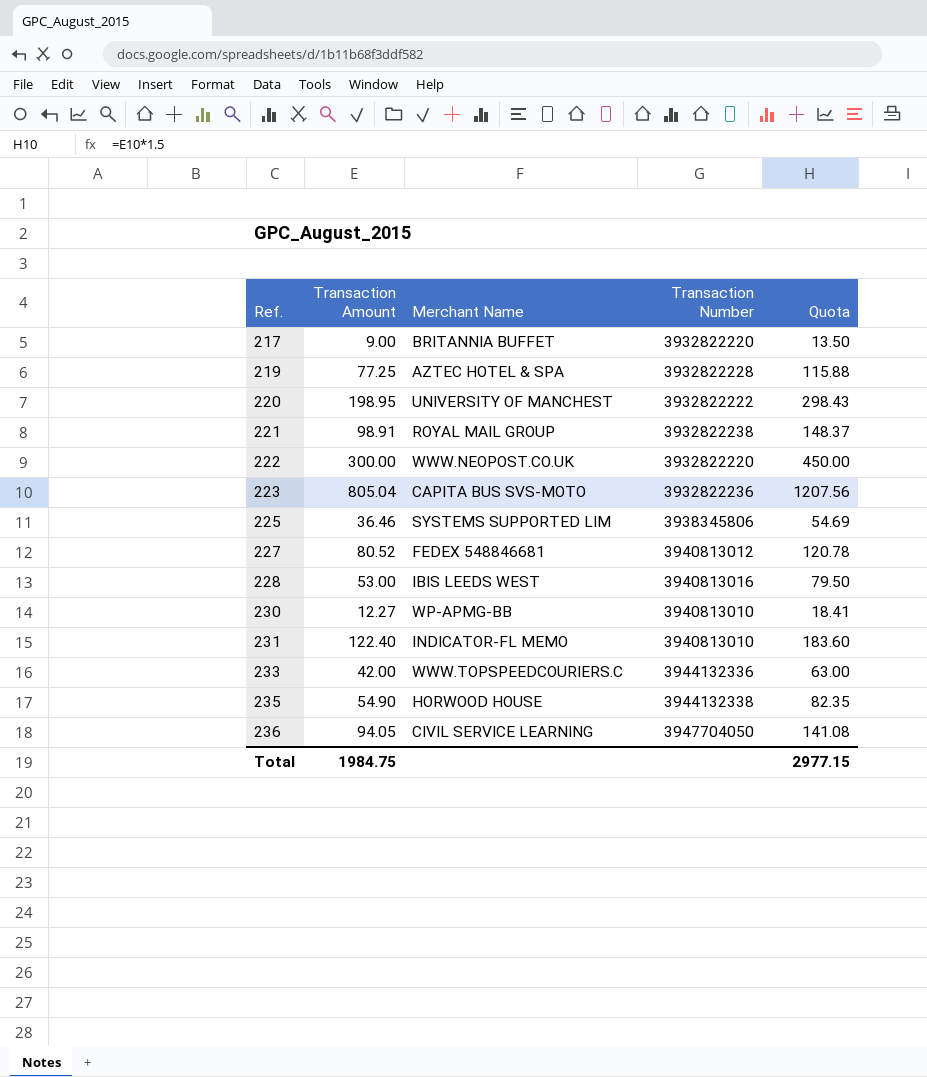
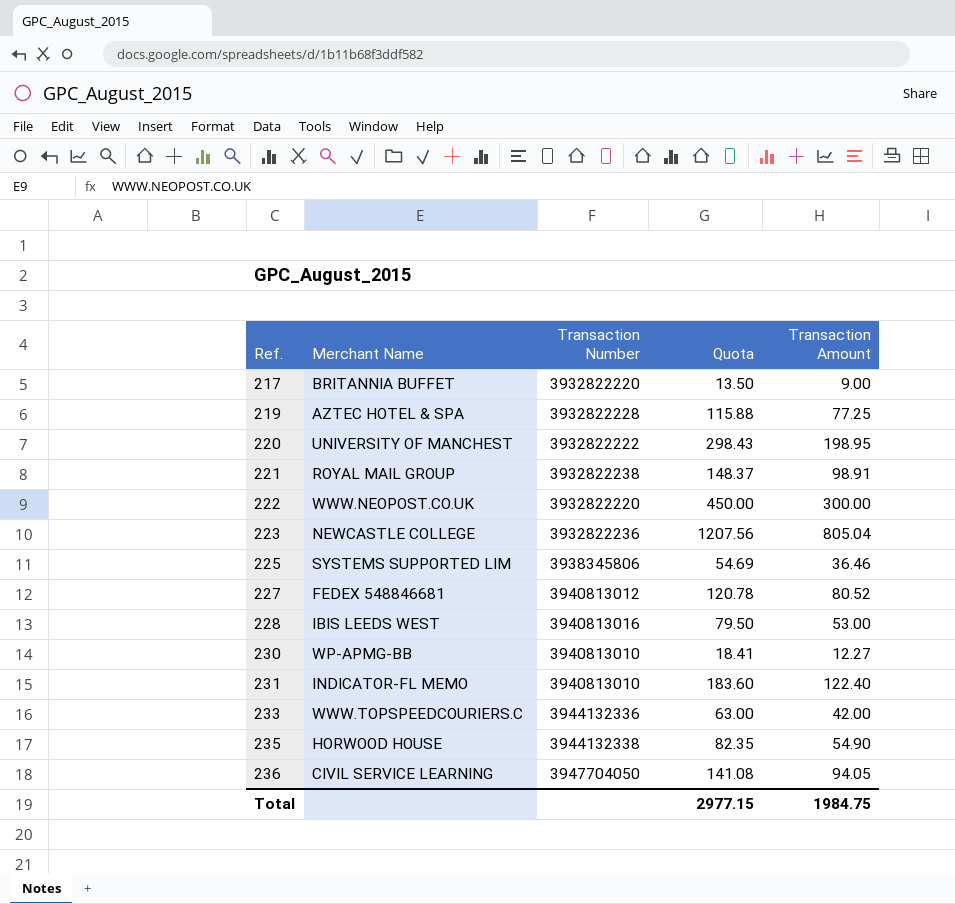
column Transaction Amount | position: 2 -> 5
223 | Merchant Name: CAPITA BUS SVS-MOTO -> NEWCASTLE COLLEGE

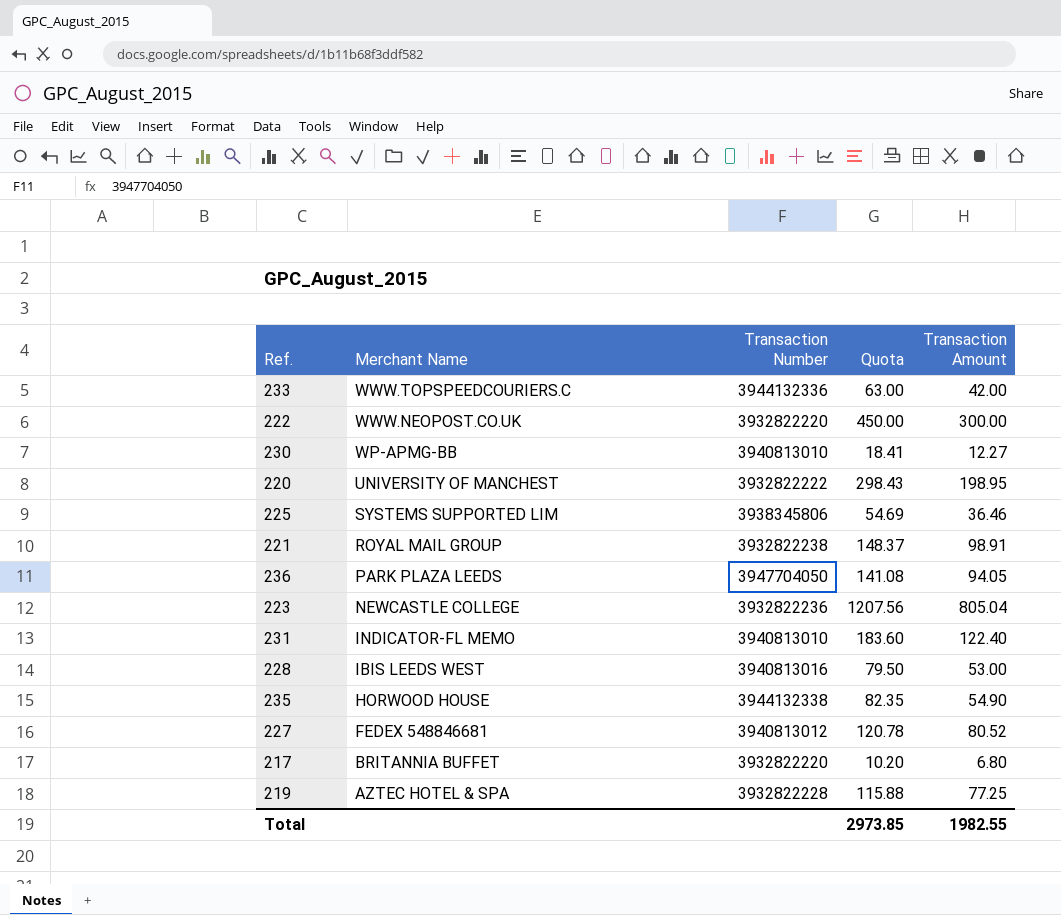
row order: Ref. ascending -> Merchant Name descending
236 | Merchant Name: CIVIL SERVICE LEARNING -> PARK PLAZA LEEDS
217 | Quota: 13.50 -> 10.20
217 | Transaction Amount: 9.00 -> 6.80
Total | Quota: 2977.15 -> 2973.85
Total | Transaction Amount: 1984.75 -> 1982.55

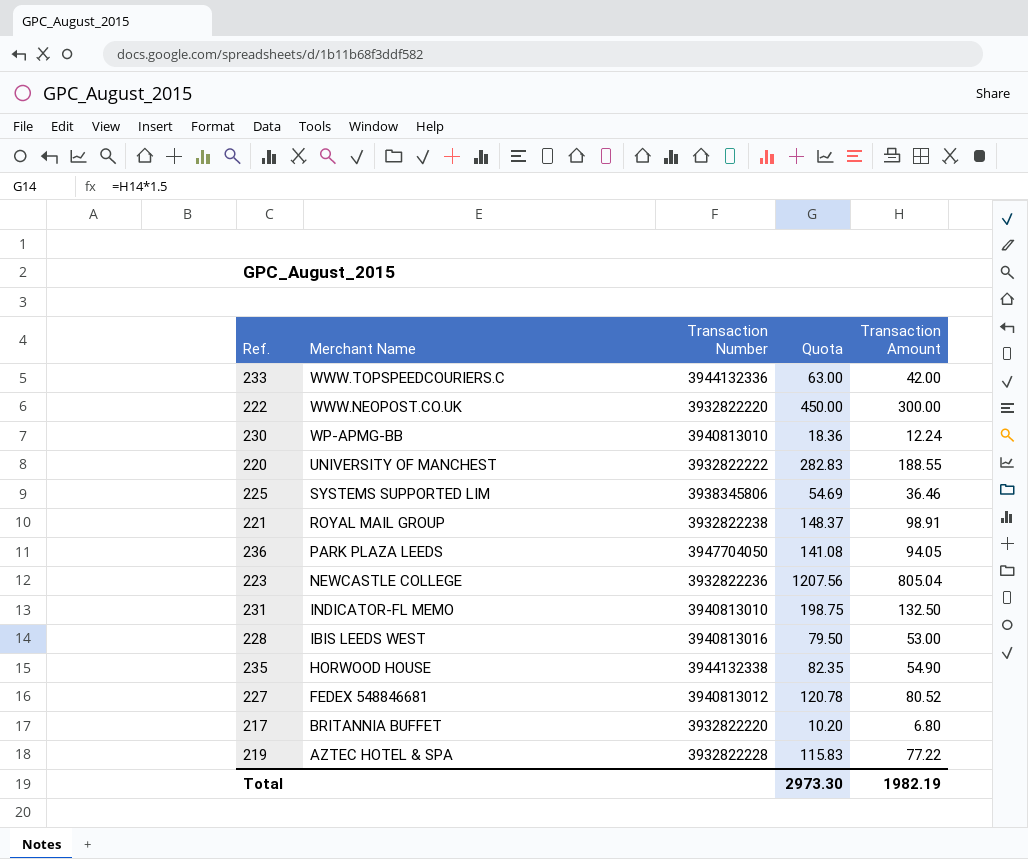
230 | Quota: 18.41 -> 18.36
230 | Transaction Amount: 12.27 -> 12.24
220 | Quota: 298.43 -> 282.83
220 | Transaction Amount: 198.95 -> 188.55
231 | Quota: 183.60 -> 198.75
231 | Transaction Amount: 122.40 -> 132.50
219 | Quota: 115.88 -> 115.83
219 | Transaction Amount: 77.25 -> 77.22
Total | Quota: 2973.85 -> 2973.30
Total | Transaction Amount: 1982.55 -> 1982.19

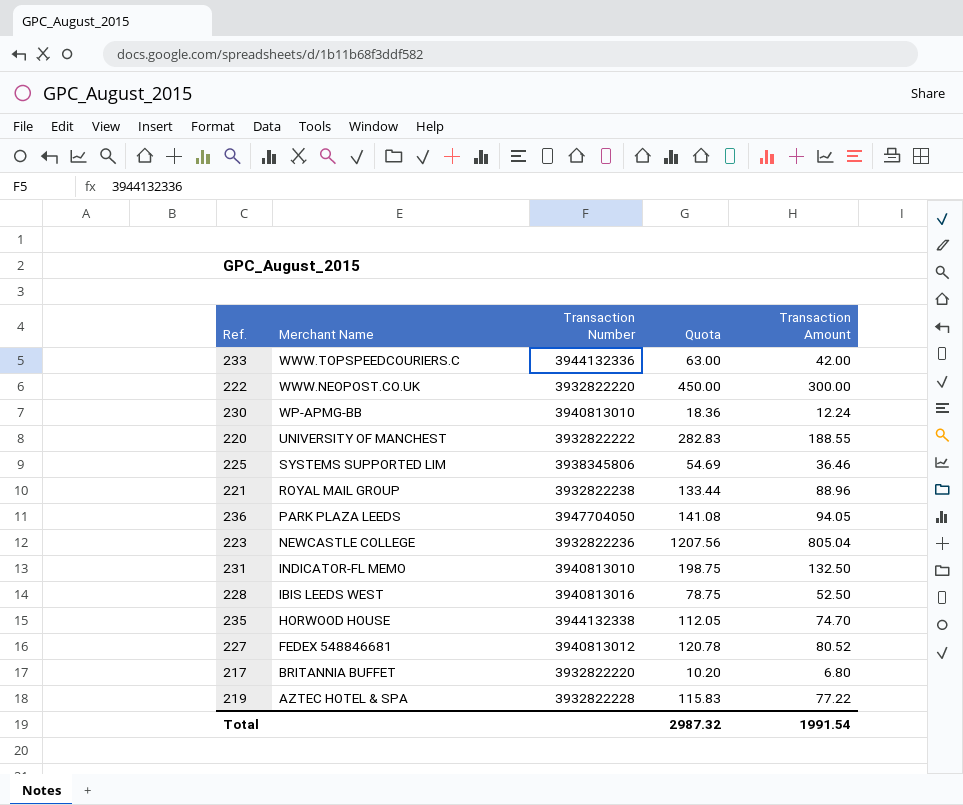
221 | Quota: 148.37 -> 133.44
221 | Transaction Amount: 98.91 -> 88.96
228 | Quota: 79.50 -> 78.75
228 | Transaction Amount: 53.00 -> 52.50
235 | Quota: 82.35 -> 112.05
235 | Transaction Amount: 54.90 -> 74.70
Total | Quota: 2973.30 -> 2987.32
Total | Transaction Amount: 1982.19 -> 1991.54

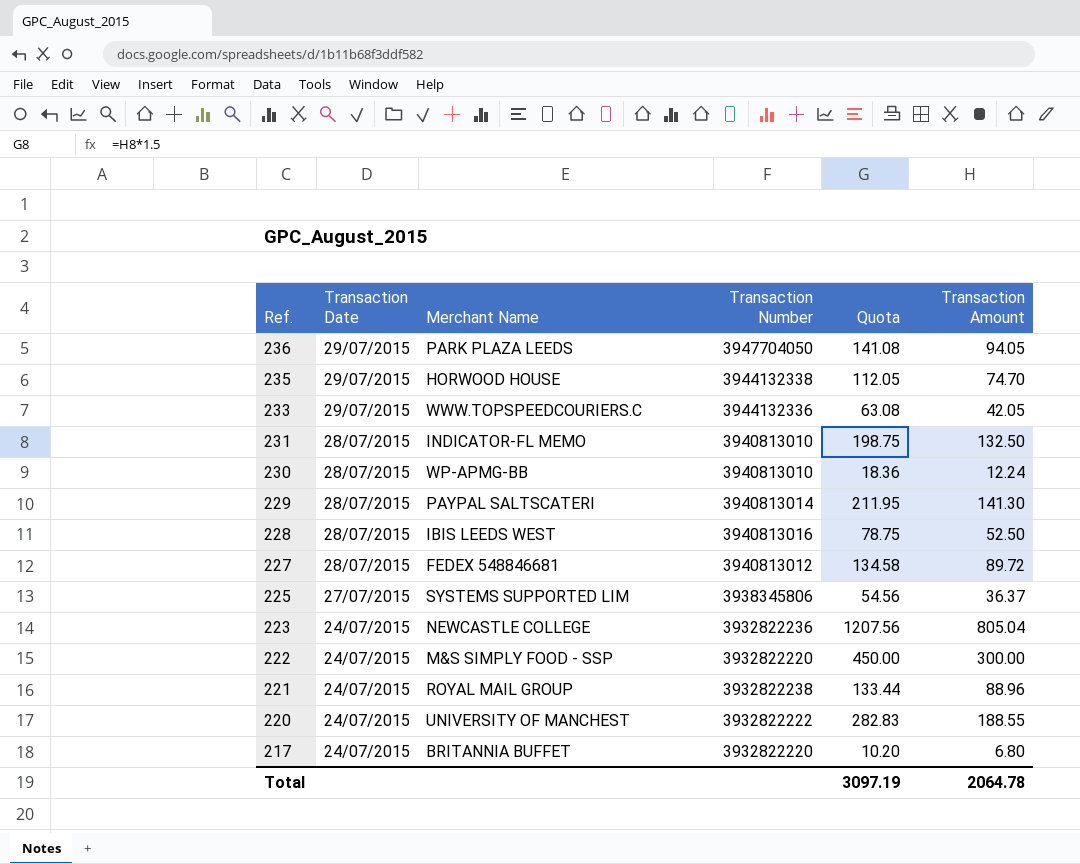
row order: Merchant Name descending -> Ref. descending
column Transaction Date | position: none -> 2
row 219: AZTEC HOTEL & SPA | 3932822228 | 115.83 | 77.22 -> none
233 | Quota: 63.00 -> 63.08
233 | Transaction Amount: 42.00 -> 42.05
row 229: none -> 28/07/2015 | PAYPAL SALTSCATERI | 3940813014 | 211.95 | 141.30
227 | Quota: 120.78 -> 134.58
227 | Transaction Amount: 80.52 -> 89.72
225 | Quota: 54.69 -> 54.56
225 | Transaction Amount: 36.46 -> 36.37
222 | Merchant Name: WWW.NEOPOST.CO.UK -> M&S SIMPLY FOOD - SSP
Total | Quota: 2987.32 -> 3097.19
Total | Transaction Amount: 1991.54 -> 2064.78

